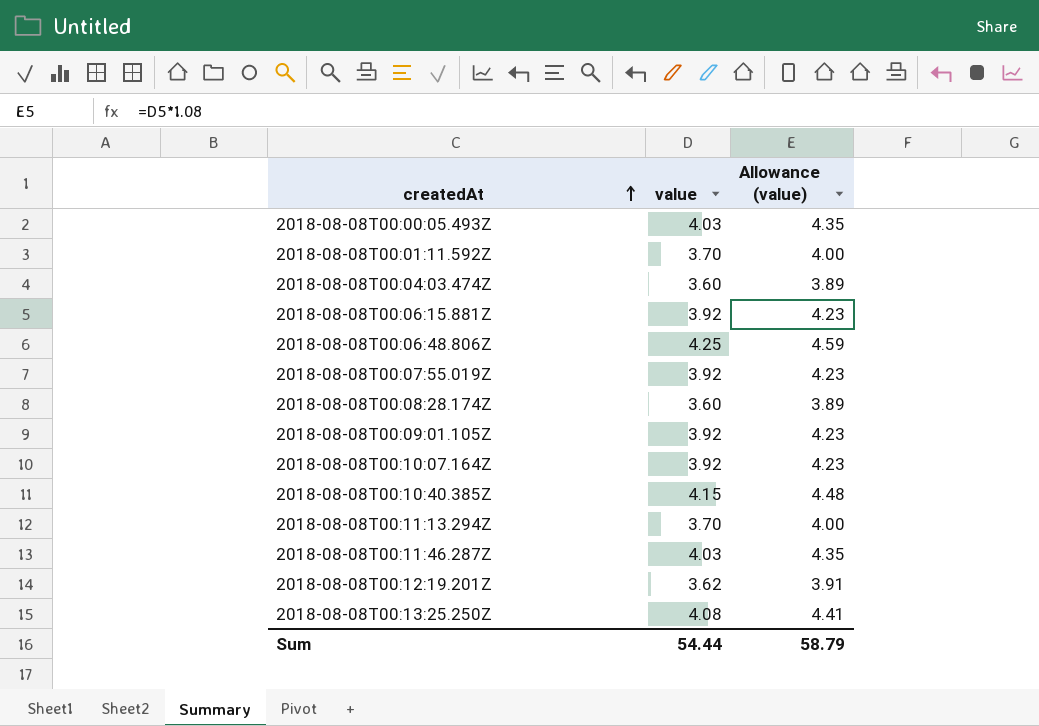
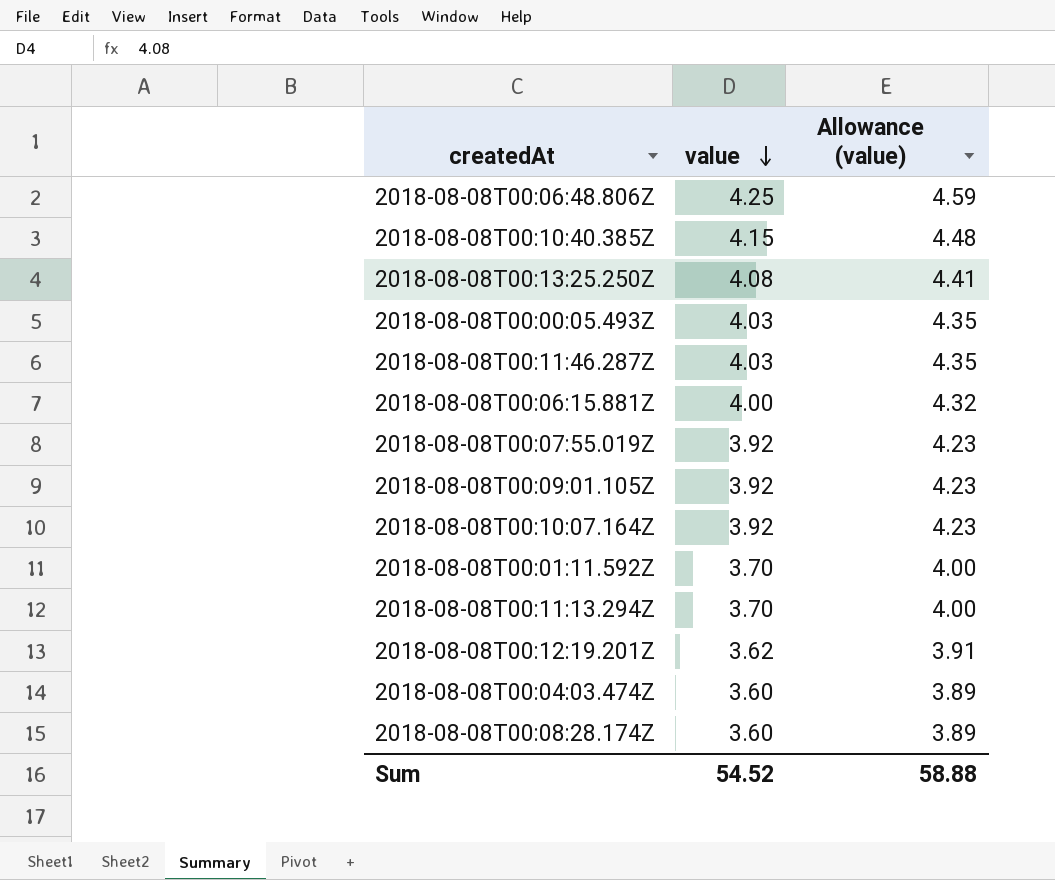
row order: createdAt ascending -> value descending
2018-08-08T00:06:15.881Z | value: 3.92 -> 4.00
2018-08-08T00:06:15.881Z | Allowance (value): 4.23 -> 4.32
Sum | value: 54.44 -> 54.52
Sum | Allowance (value): 58.79 -> 58.88

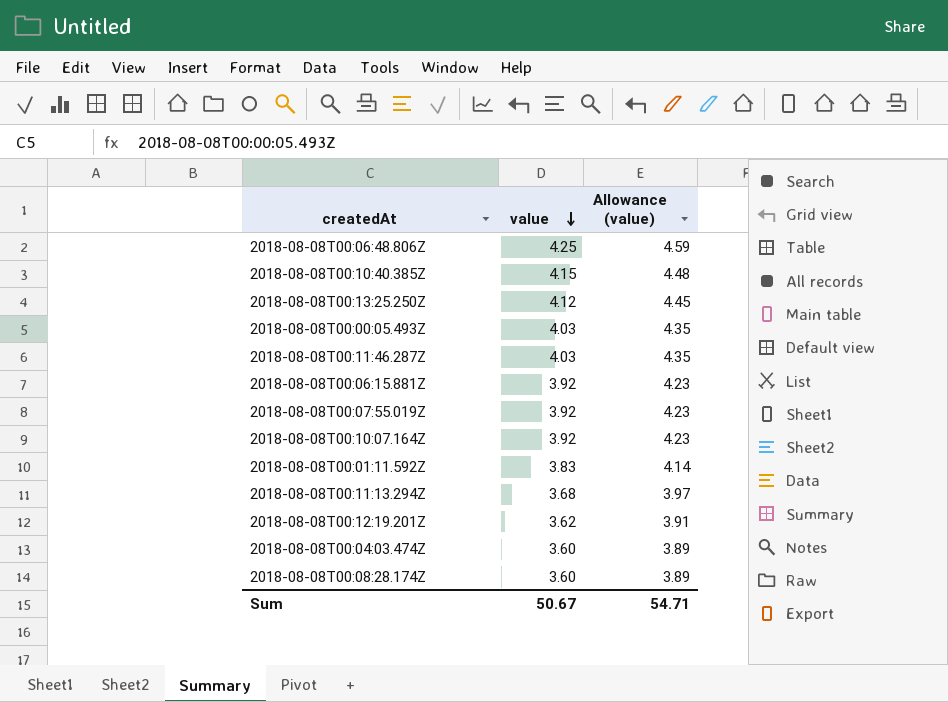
row 2018-08-08T00:09:01.105Z: 3.92 | 4.23 -> none
2018-08-08T00:13:25.250Z | value: 4.08 -> 4.12
2018-08-08T00:13:25.250Z | Allowance (value): 4.41 -> 4.45
2018-08-08T00:06:15.881Z | value: 4.00 -> 3.92
2018-08-08T00:06:15.881Z | Allowance (value): 4.32 -> 4.23
2018-08-08T00:01:11.592Z | value: 3.70 -> 3.83
2018-08-08T00:01:11.592Z | Allowance (value): 4.00 -> 4.14
2018-08-08T00:11:13.294Z | value: 3.70 -> 3.68
2018-08-08T00:11:13.294Z | Allowance (value): 4.00 -> 3.97
Sum | value: 54.52 -> 50.67
Sum | Allowance (value): 58.88 -> 54.71

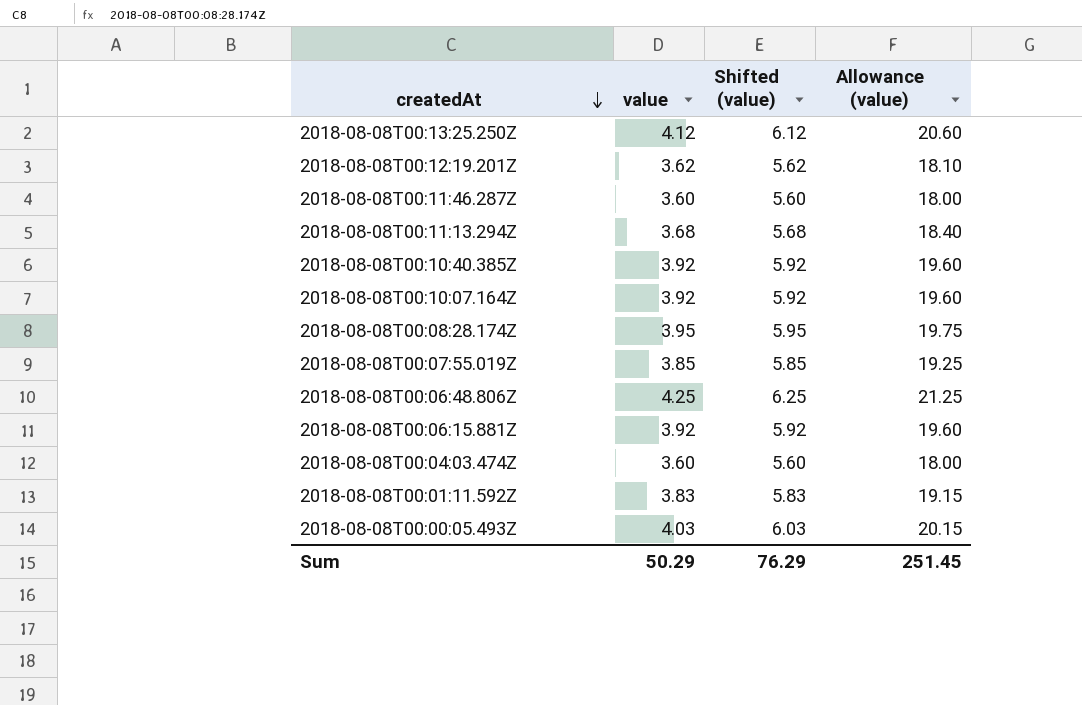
row order: value descending -> createdAt descending
column Shifted (value) | formula: none -> [value] + 2
column Allowance (value) | formula: [value] * 1.08 -> [value] * 5
2018-08-08T00:11:46.287Z | value: 4.03 -> 3.60
2018-08-08T00:10:40.385Z | value: 4.15 -> 3.92
2018-08-08T00:08:28.174Z | value: 3.60 -> 3.95
2018-08-08T00:07:55.019Z | value: 3.92 -> 3.85
Sum | value: 50.67 -> 50.29
Sum | Allowance (value): 54.71 -> 251.45

